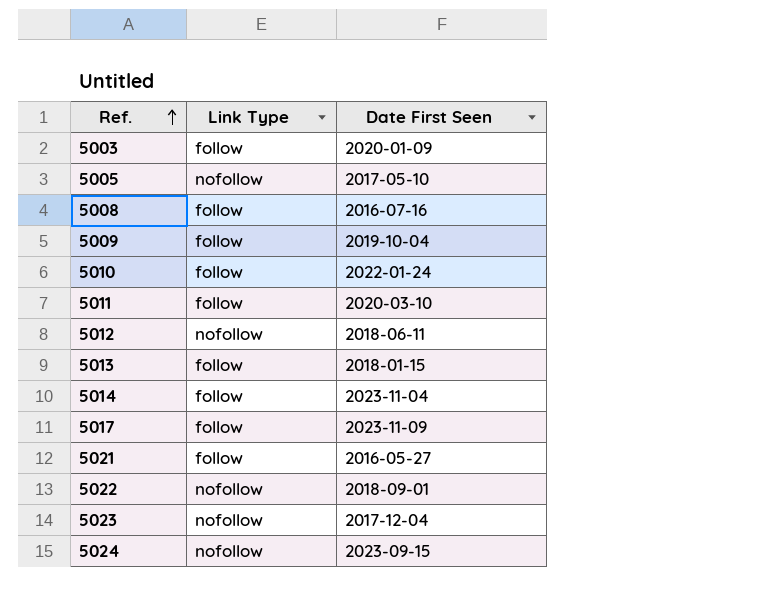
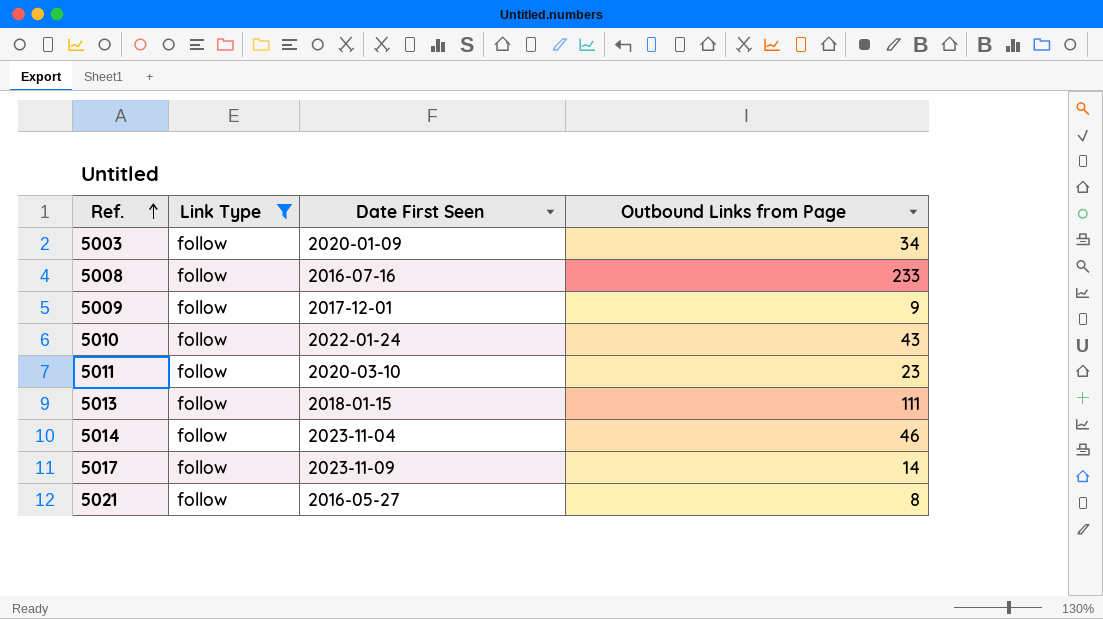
filter: none -> Link Type = follow
column Outbound Links from Page | position: none -> 4
5009 | Date First Seen: 2019-10-04 -> 2017-12-01

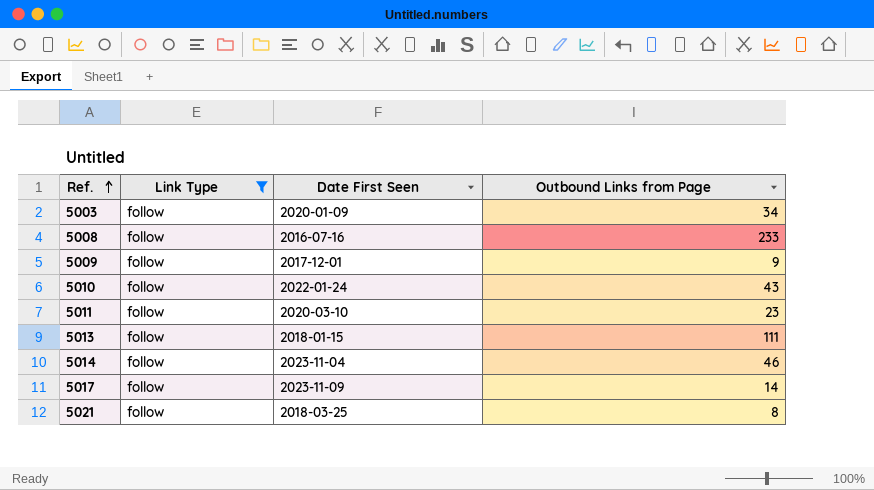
5021 | Date First Seen: 2016-05-27 -> 2018-03-25

